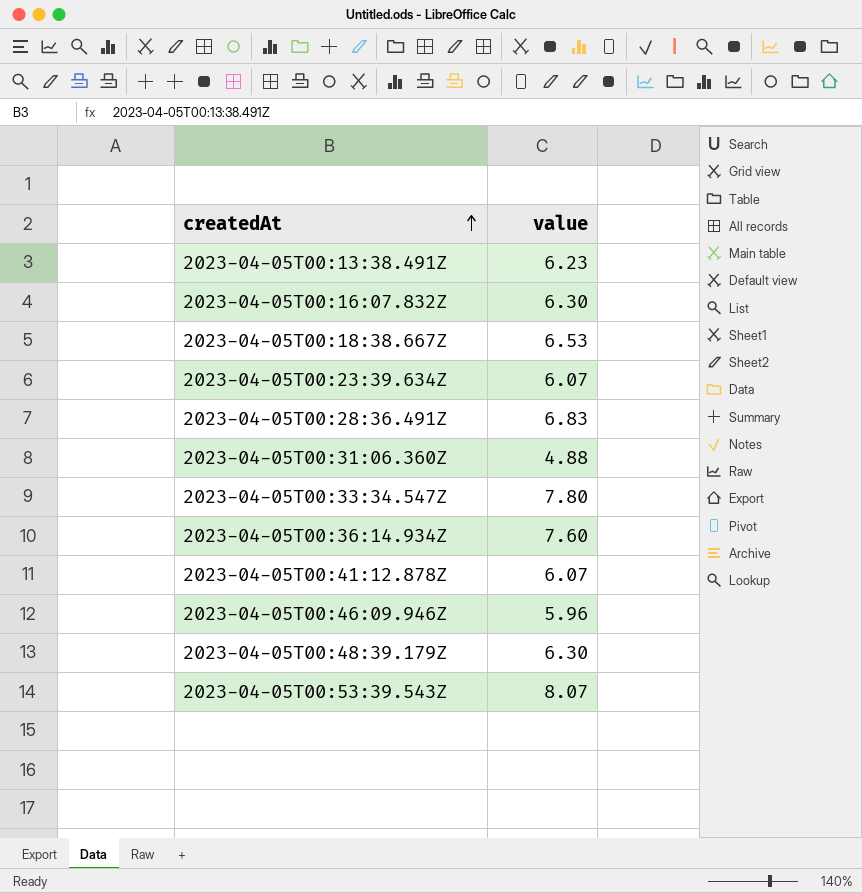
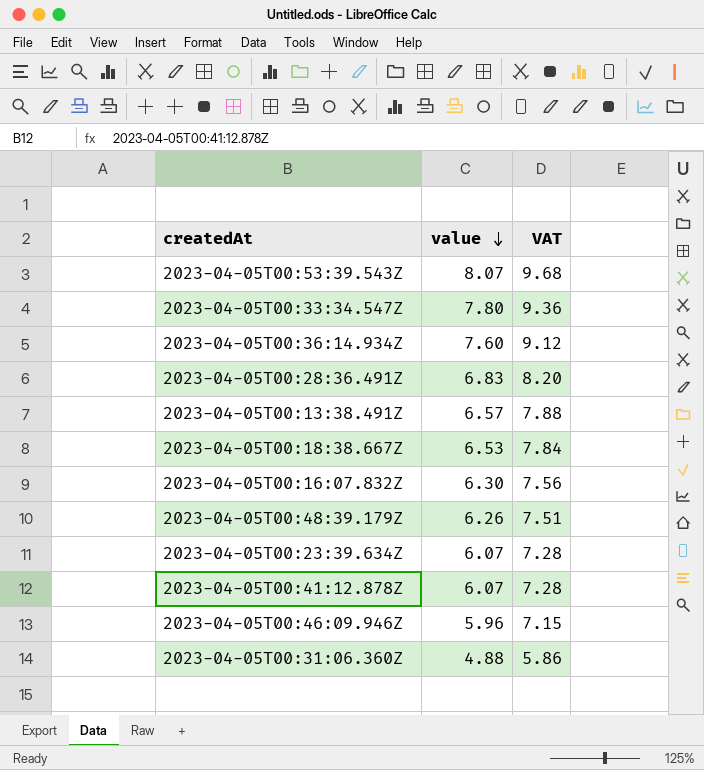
row order: createdAt ascending -> value descending
column VAT | formula: none -> [value] * 1.2
2023-04-05T00:13:38.491Z | value: 6.23 -> 6.57
2023-04-05T00:48:39.179Z | value: 6.30 -> 6.26

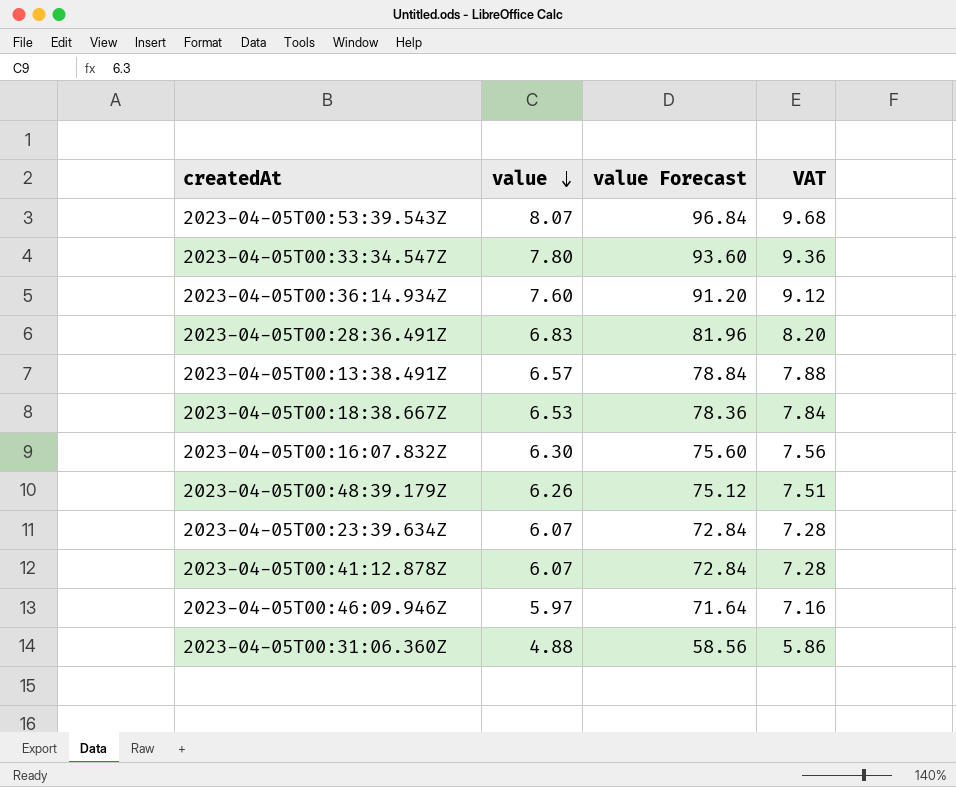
column value Forecast | formula: none -> [value] * 12
2023-04-05T00:46:09.946Z | value: 5.96 -> 5.97
2023-04-05T00:46:09.946Z | VAT: 7.15 -> 7.16

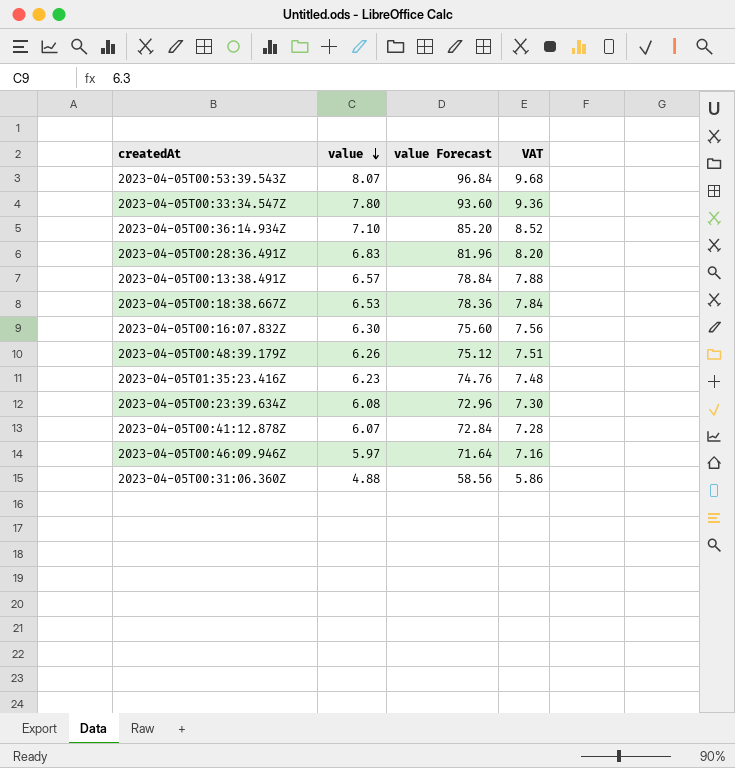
2023-04-05T00:36:14.934Z | value: 7.60 -> 7.10
2023-04-05T00:36:14.934Z | value Forecast: 91.20 -> 85.20
2023-04-05T00:36:14.934Z | VAT: 9.12 -> 8.52
row 2023-04-05T01:35:23.416Z: none -> 6.23 | 74.76 | 7.48
2023-04-05T00:23:39.634Z | value: 6.07 -> 6.08
2023-04-05T00:23:39.634Z | value Forecast: 72.84 -> 72.96
2023-04-05T00:23:39.634Z | VAT: 7.28 -> 7.30

